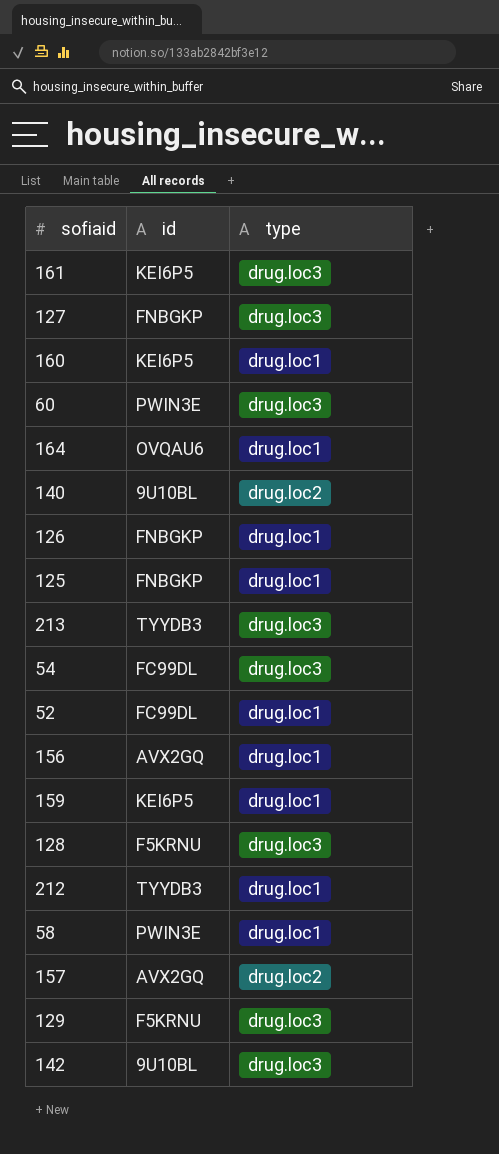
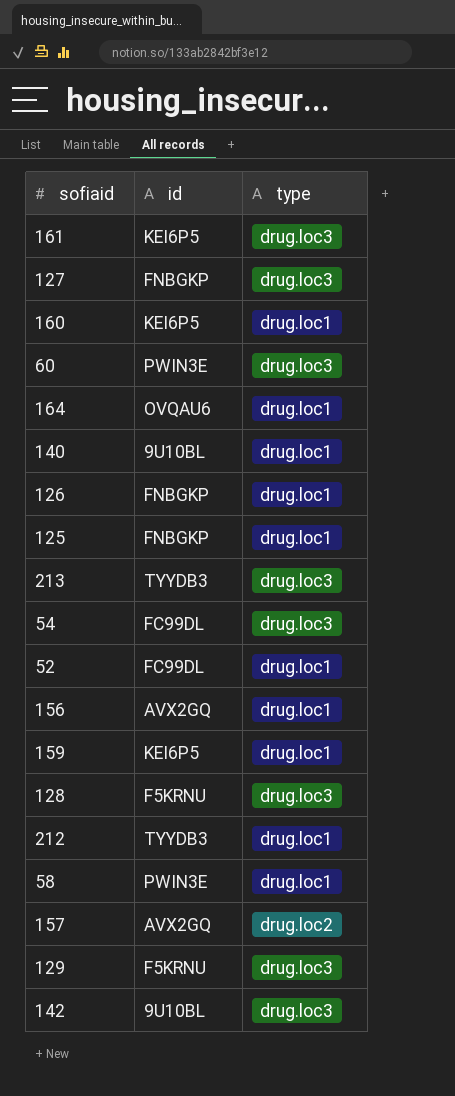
140 | type: drug.loc2 -> drug.loc1

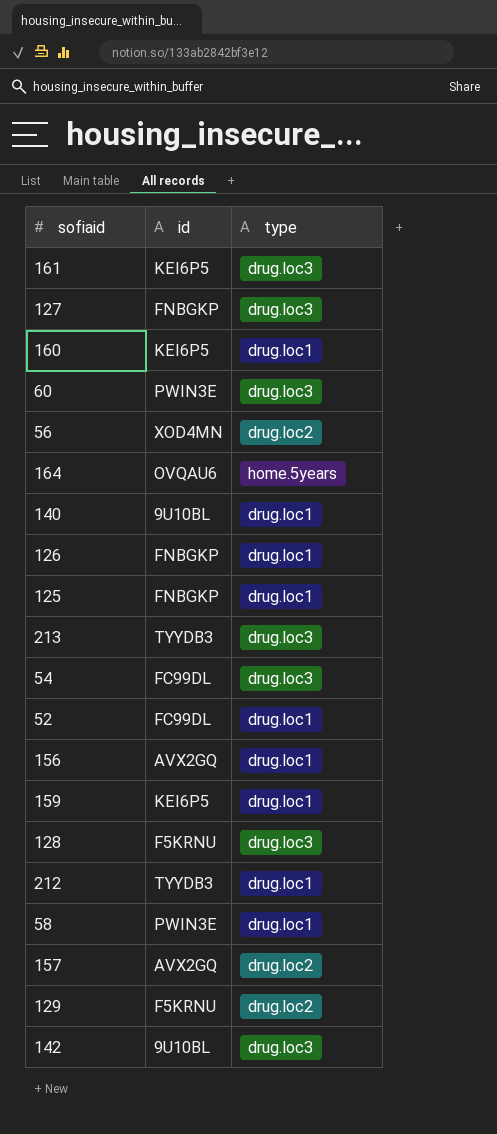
row 56: none -> XOD4MN | drug.loc2
164 | type: drug.loc1 -> home.5years
129 | type: drug.loc3 -> drug.loc2

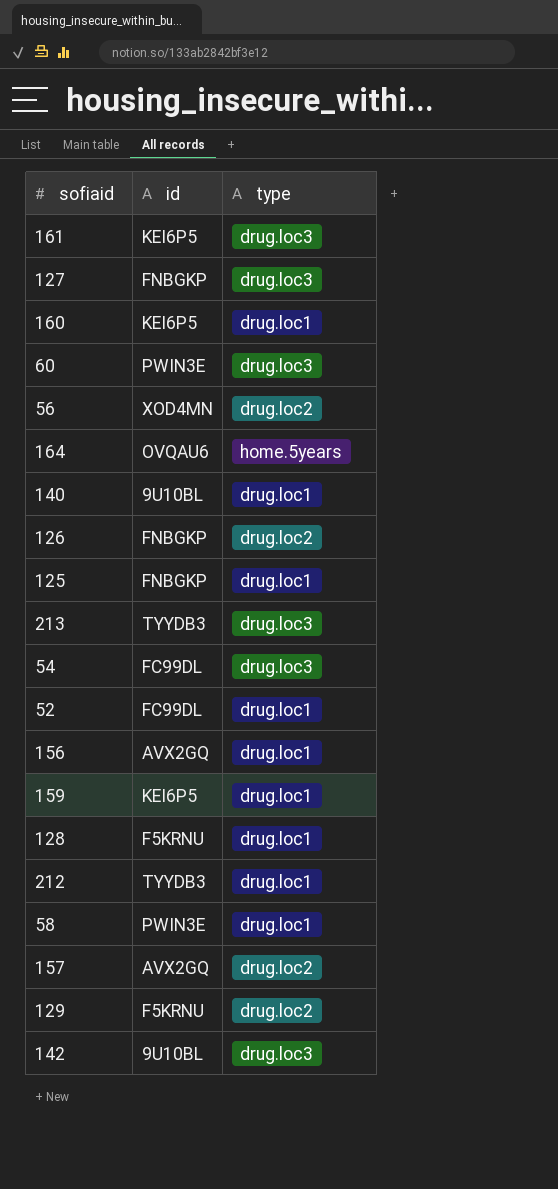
126 | type: drug.loc1 -> drug.loc2
128 | type: drug.loc3 -> drug.loc1

